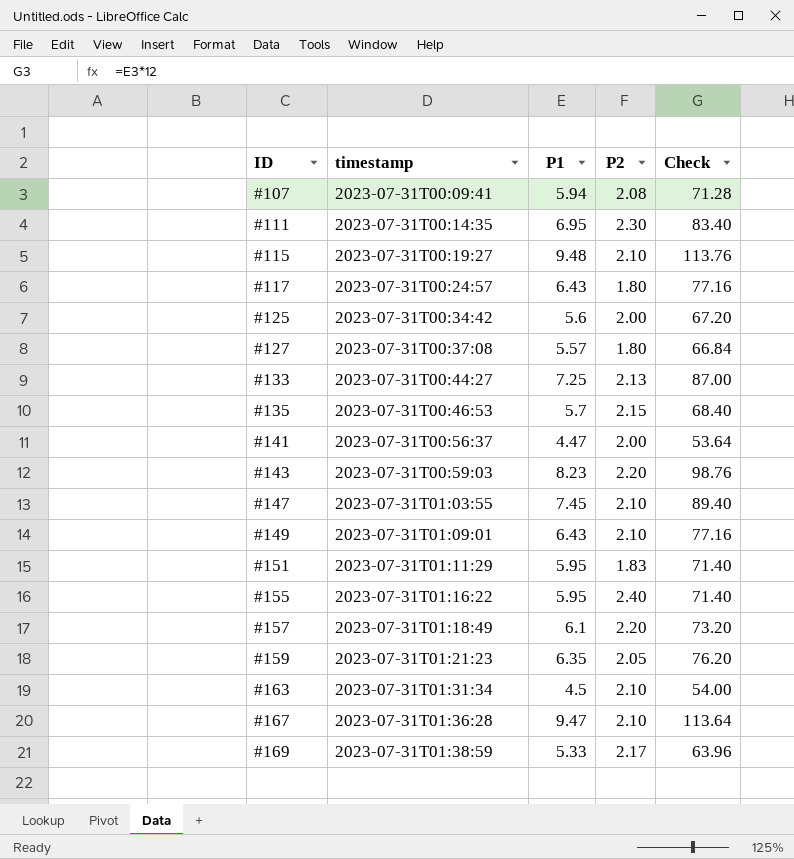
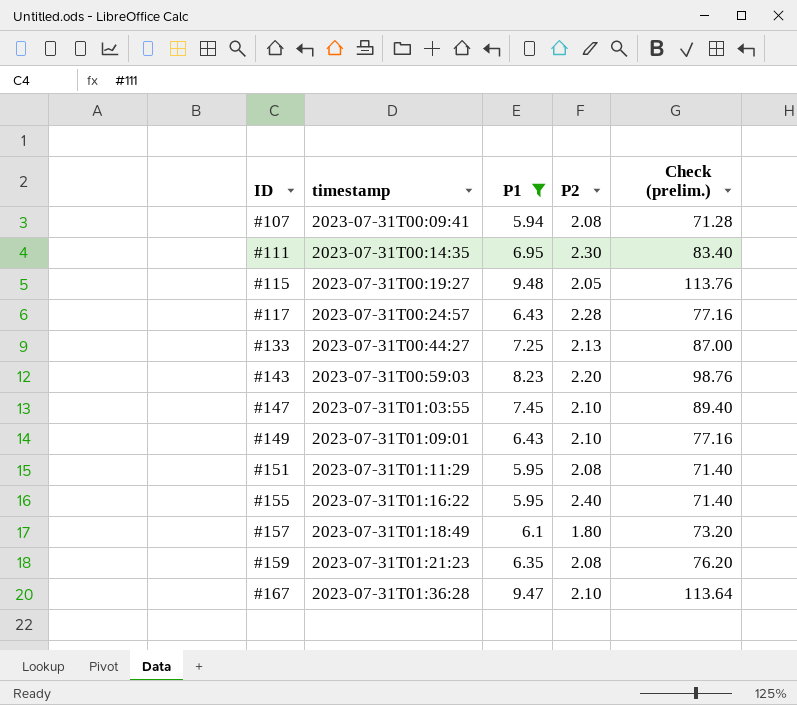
filter: none -> P1 >= 5.94
column name: Check -> Check (prelim.)
#115 | P2: 2.10 -> 2.05
#117 | P2: 1.80 -> 2.28
#151 | P2: 1.83 -> 2.08
#157 | P2: 2.20 -> 1.80
#159 | P2: 2.05 -> 2.08

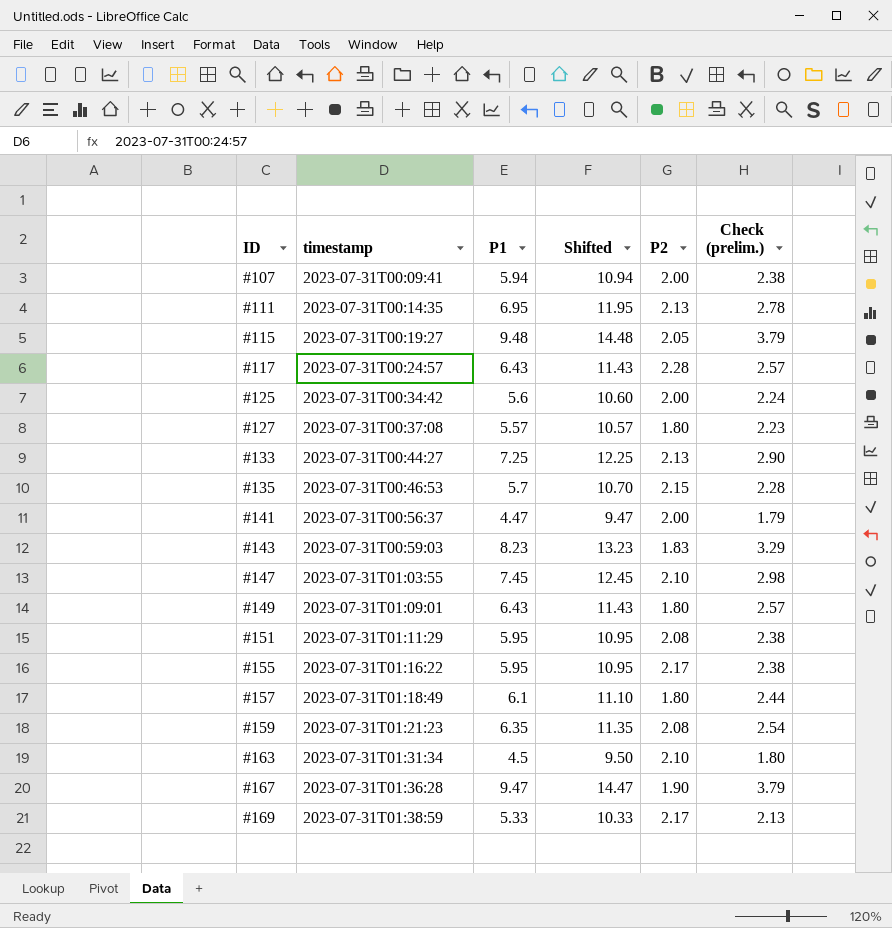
filter: P1 >= 5.94 -> none
column Shifted | formula: none -> [P1] + 5
column Check (prelim.) | formula: [P1] * 12 -> [P1] * 0.4
#107 | P2: 2.08 -> 2.00
#111 | P2: 2.30 -> 2.13
#143 | P2: 2.20 -> 1.83
#149 | P2: 2.10 -> 1.80
#155 | P2: 2.40 -> 2.17
#167 | P2: 2.10 -> 1.90

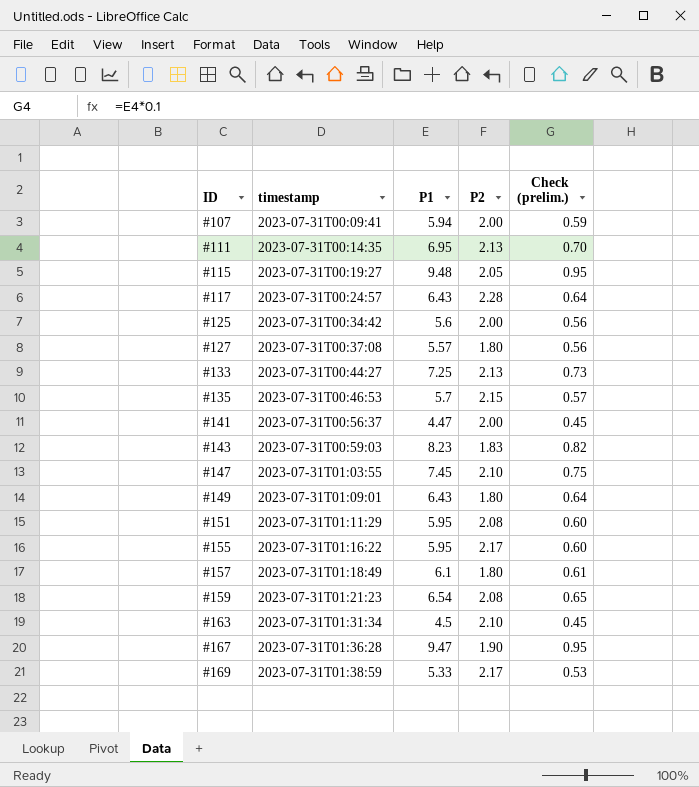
column Shifted | formula: [P1] + 5 -> none
column Check (prelim.) | formula: [P1] * 0.4 -> [P1] * 0.1
#159 | P1: 6.35 -> 6.54

